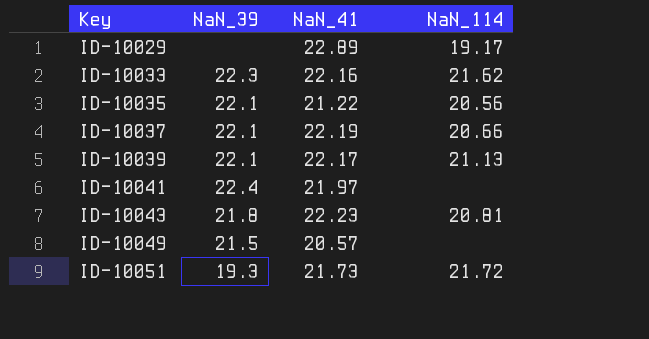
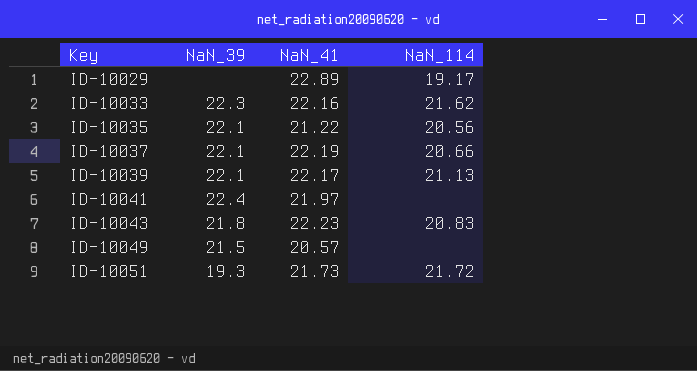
ID-10043 | NaN_114: 20.81 -> 20.83

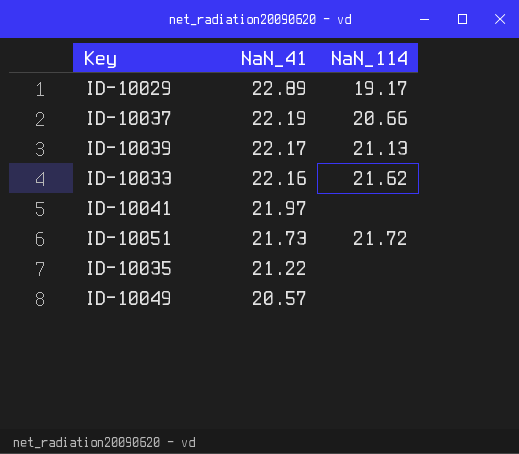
row order: Key ascending -> NaN_41 descending
column NaN_39 | position: 2 -> none
row ID-10043: 21.8 | 22.23 | 20.83 -> none
ID-10035 | NaN_114: 20.56 -> none

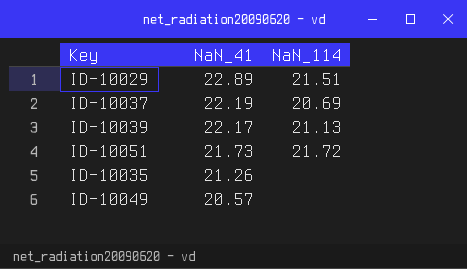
row ID-10033: 22.16 | 21.62 -> none
row ID-10041: 21.97 | none -> none
ID-10029 | NaN_114: 19.17 -> 21.51
ID-10037 | NaN_114: 20.66 -> 20.69
ID-10035 | NaN_41: 21.22 -> 21.26

